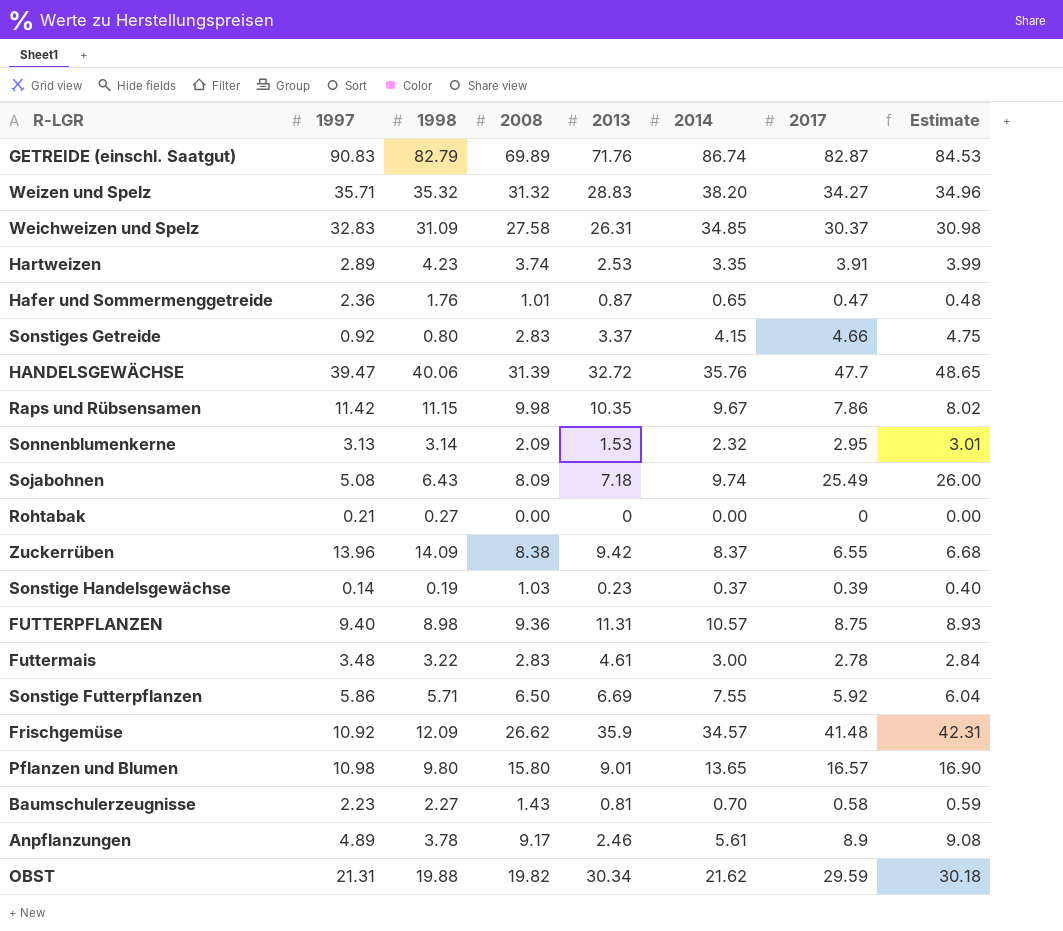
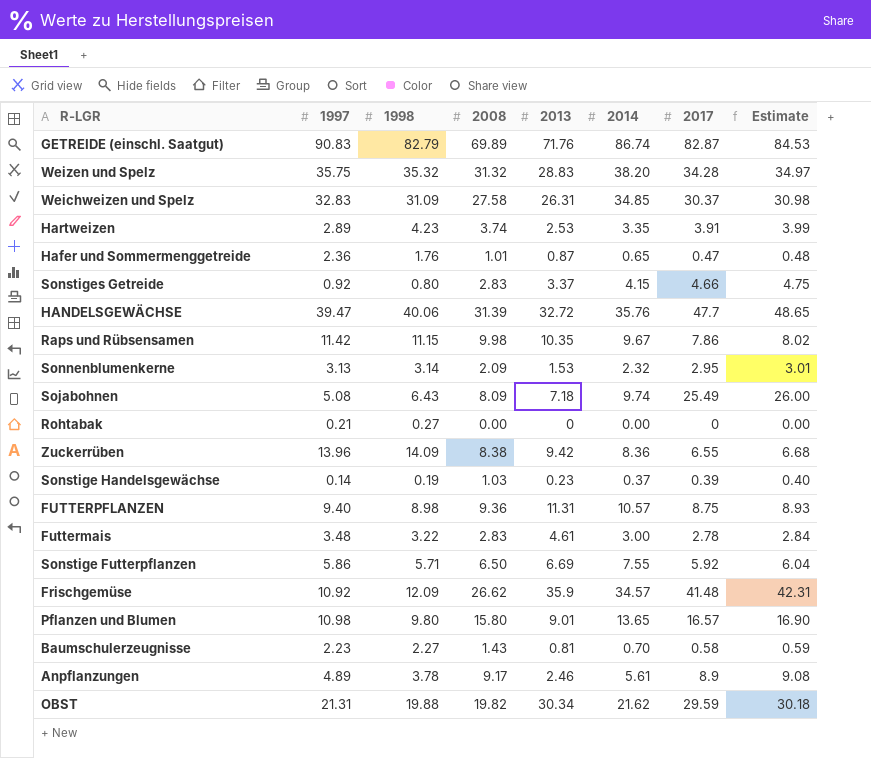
Weizen und Spelz | 1997: 35.71 -> 35.75
Weizen und Spelz | 2017: 34.27 -> 34.28
Weizen und Spelz | Estimate: 34.96 -> 34.97
Zuckerrüben | 2014: 8.37 -> 8.36

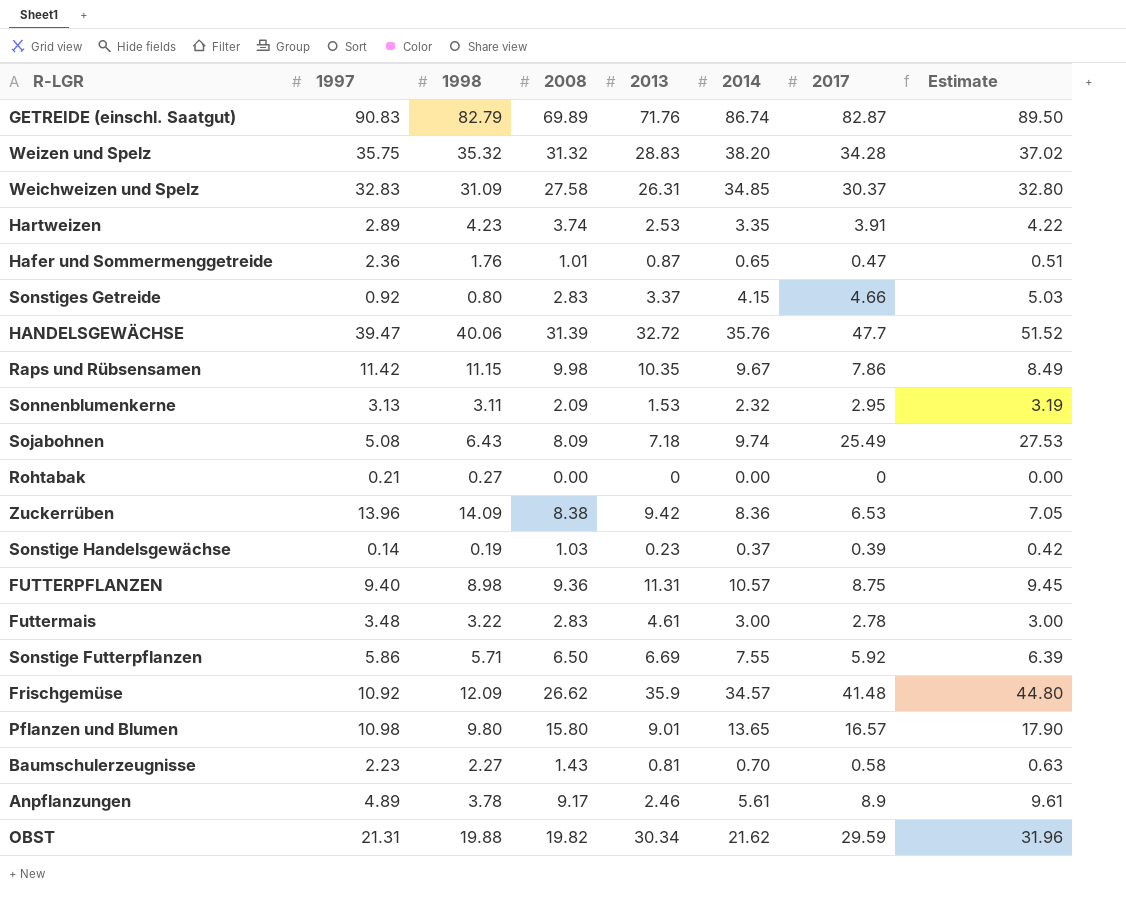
column Estimate | formula: [2017] * 1.02 -> [2017] * 1.08
Sonnenblumenkerne | 1998: 3.14 -> 3.11
Zuckerrüben | 2017: 6.55 -> 6.53

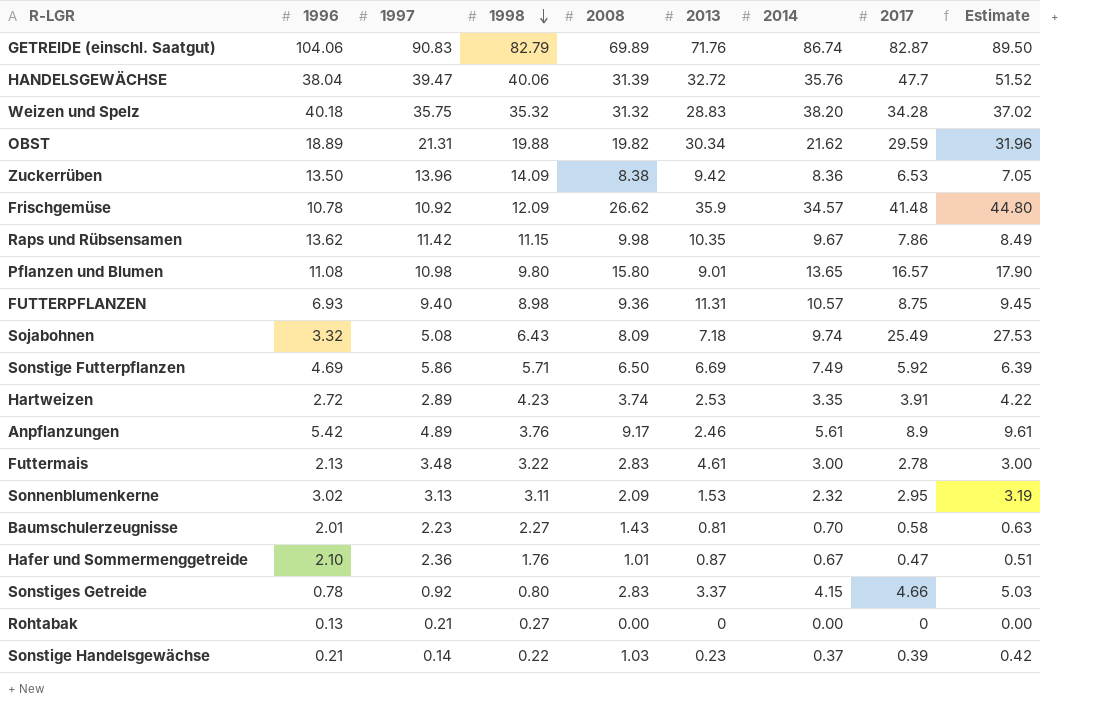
row order: none -> 1998 descending
column 1996 | position: none -> 2
row Weichweizen und Spelz: 32.83 | 31.09 | 27.58 | 26.31 | 34.85 | 30.37 | 32.80 -> none
Sonstige Futterpflanzen | 2014: 7.55 -> 7.49
Anpflanzungen | 1998: 3.78 -> 3.76
Hafer und Sommermenggetreide | 2014: 0.65 -> 0.67
Sonstige Handelsgewächse | 1998: 0.19 -> 0.22

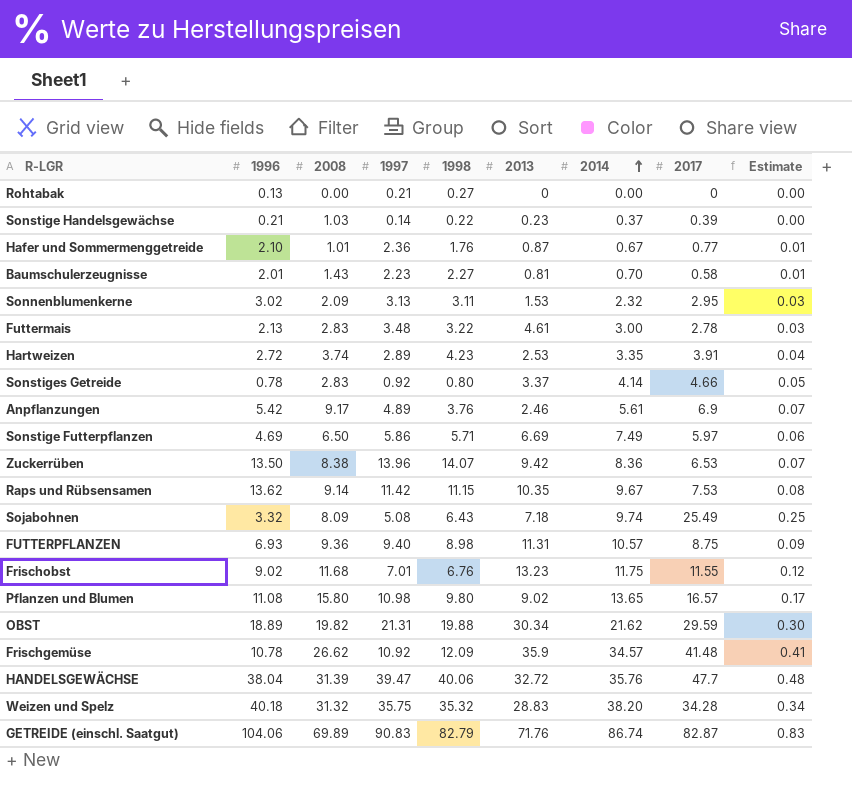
row order: 1998 descending -> 2014 ascending
column 2008 | position: 5 -> 3
column Estimate | formula: [2017] * 1.08 -> [2017] * 0.01
Hafer und Sommermenggetreide | 2017: 0.47 -> 0.77
Sonstiges Getreide | 2014: 4.15 -> 4.14
Anpflanzungen | 2017: 8.9 -> 6.9
Sonstige Futterpflanzen | 2017: 5.92 -> 5.97
Zuckerrüben | 1998: 14.09 -> 14.07
Raps und Rübsensamen | 2008: 9.98 -> 9.14
Raps und Rübsensamen | 2017: 7.86 -> 7.53
row Frischobst: none -> 9.02 | 11.68 | 7.01 | 6.76 | 13.23 | 11.75 | 11.55 | 0.12
Pflanzen und Blumen | 2013: 9.01 -> 9.02

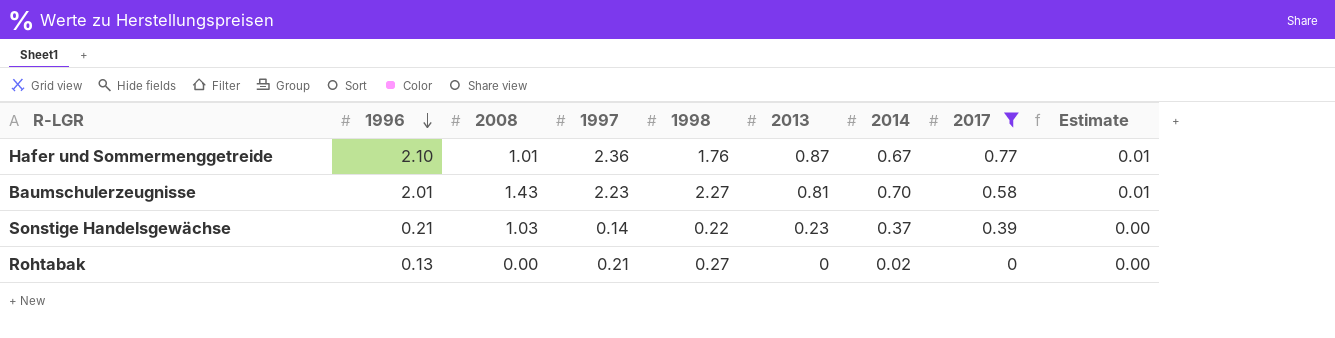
filter: none -> 2017 <= 0.77
row order: 2014 ascending -> 1996 descending
Rohtabak | 2014: 0.00 -> 0.02

